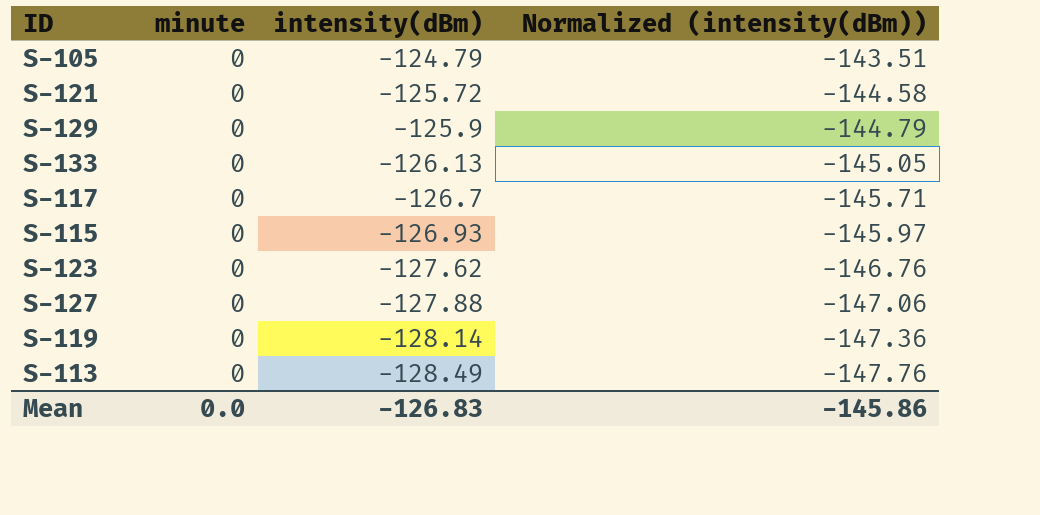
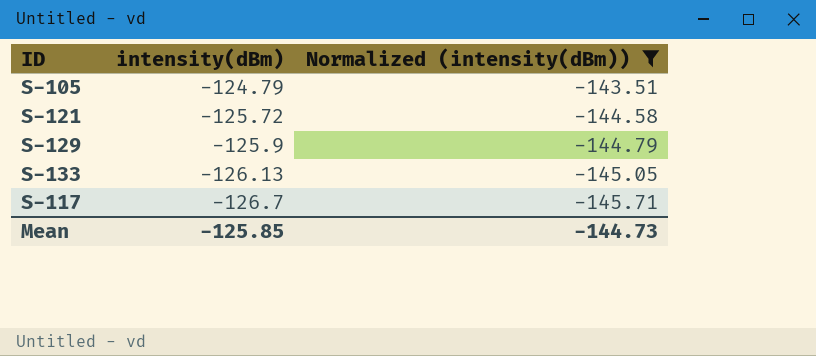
filter: none -> Normalized (intensity(dBm)) >= -145.71
column minute | position: 2 -> none
Mean | intensity(dBm): -126.83 -> -125.85
Mean | Normalized (intensity(dBm)): -145.86 -> -144.73

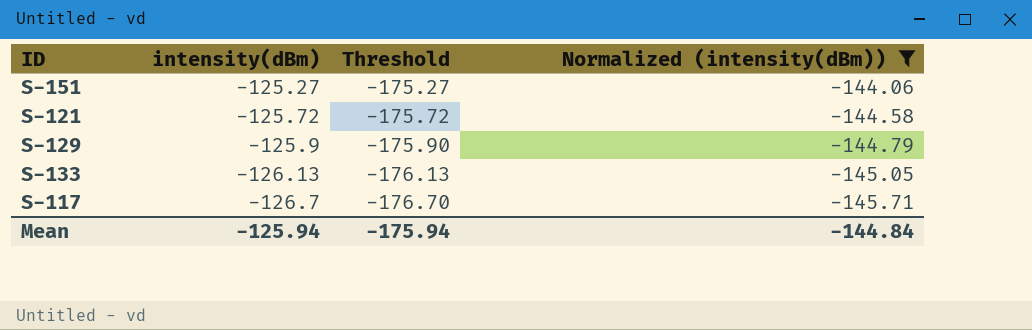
column Threshold | formula: none -> [intensity(dBm)] - 50
row S-105: -124.79 | -143.51 -> none
row S-151: none -> -125.27 | -175.27 | -144.06
Mean | intensity(dBm): -125.85 -> -125.94
Mean | Normalized (intensity(dBm)): -144.73 -> -144.84

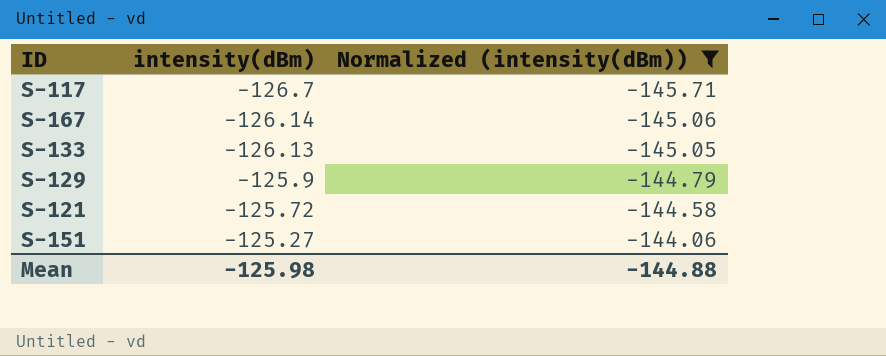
row order: intensity(dBm) descending -> intensity(dBm) ascending
column Threshold | formula: [intensity(dBm)] - 50 -> none
row S-167: none -> -126.14 | -145.06
Mean | intensity(dBm): -125.94 -> -125.98
Mean | Normalized (intensity(dBm)): -144.84 -> -144.88

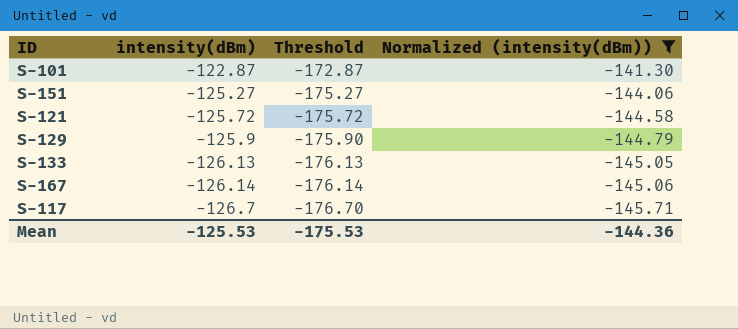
row order: intensity(dBm) ascending -> intensity(dBm) descending
column Threshold | formula: none -> [intensity(dBm)] - 50
row S-101: none -> -122.87 | -172.87 | -141.30
Mean | intensity(dBm): -125.98 -> -125.53
Mean | Normalized (intensity(dBm)): -144.88 -> -144.36

